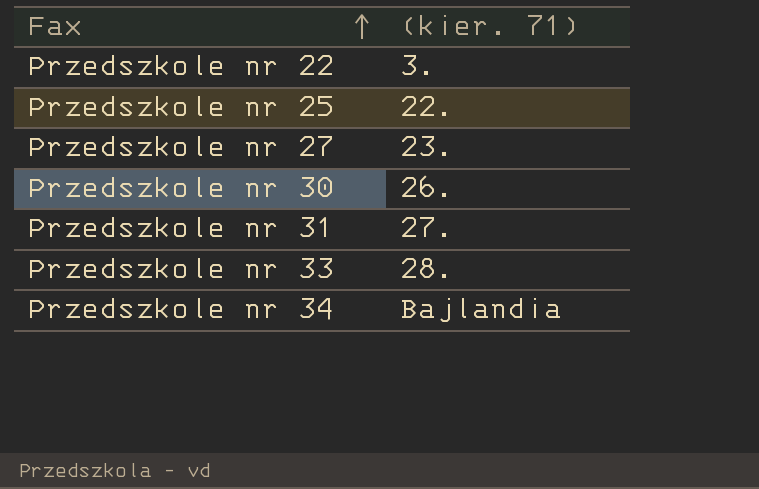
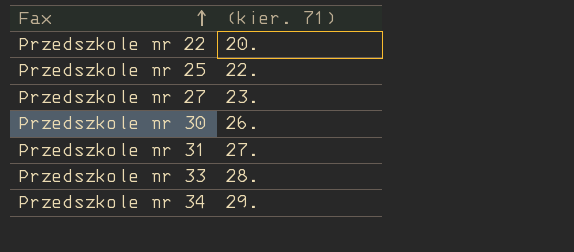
Przedszkole nr 22 | (kier. 71): 3. -> 20.
Przedszkole nr 34 | (kier. 71): Bajlandia -> 29.

